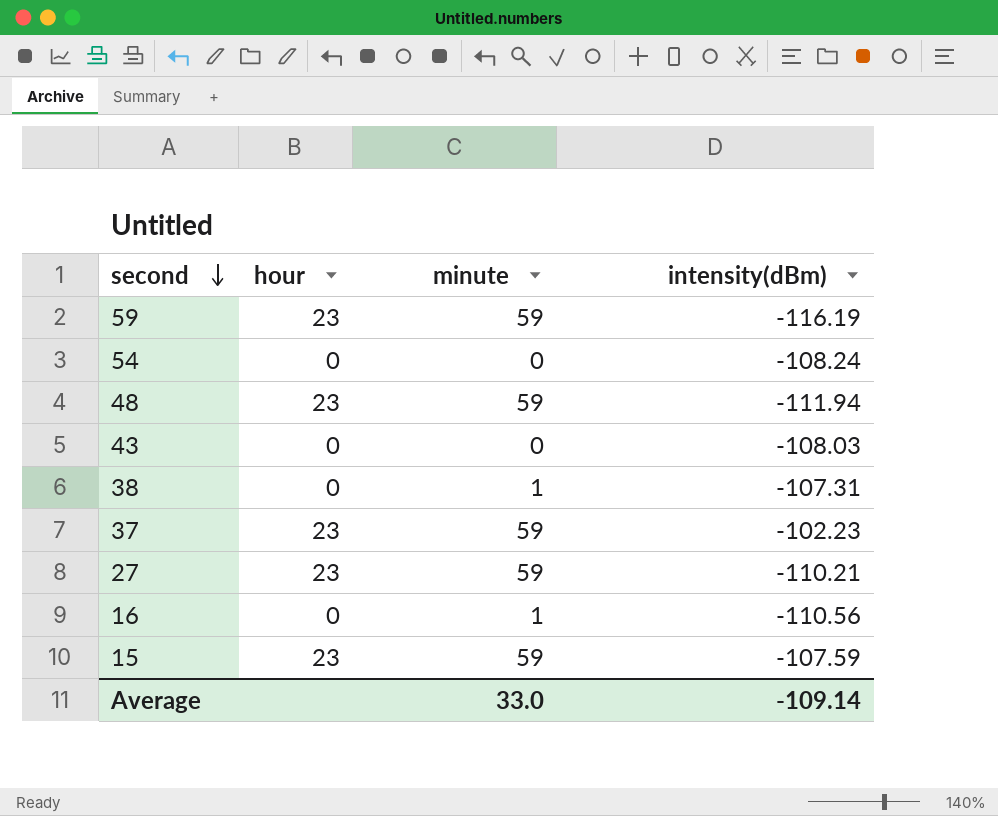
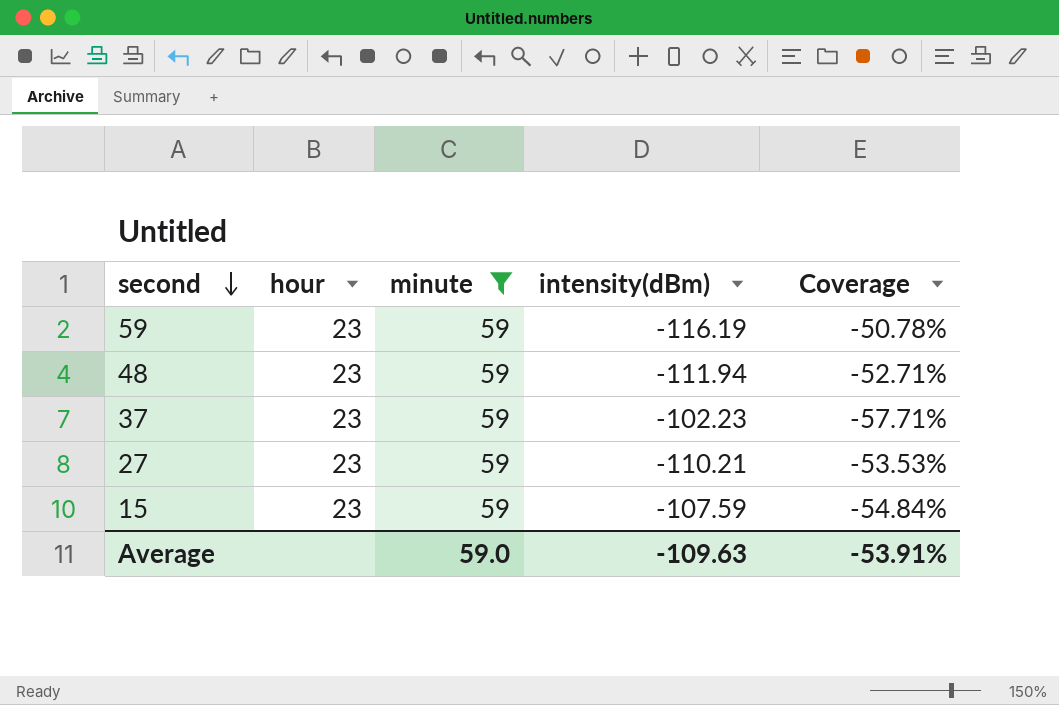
filter: none -> minute = 59
column Coverage | formula: none -> [minute] / [intensity(dBm)]
Average | minute: 33.0 -> 59.0
Average | intensity(dBm): -109.14 -> -109.63

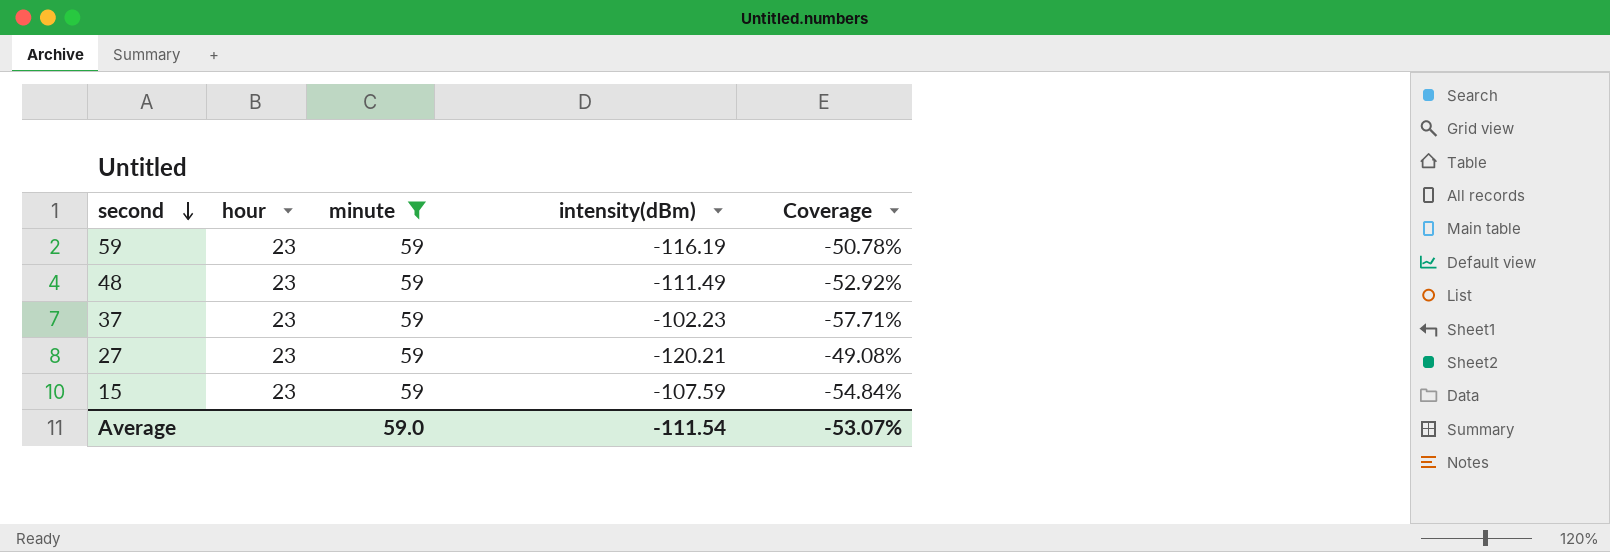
48 | intensity(dBm): -111.94 -> -111.49
48 | Coverage: -52.71% -> -52.92%
27 | intensity(dBm): -110.21 -> -120.21
27 | Coverage: -53.53% -> -49.08%
Average | intensity(dBm): -109.63 -> -111.54
Average | Coverage: -53.91% -> -53.07%

